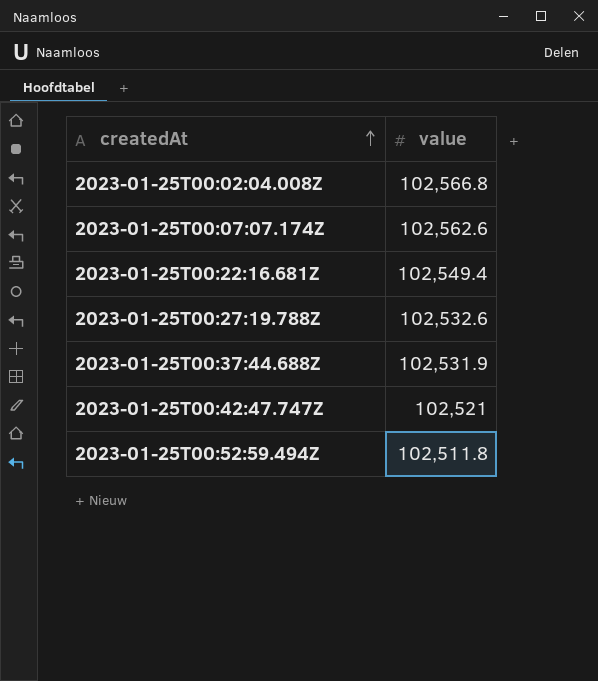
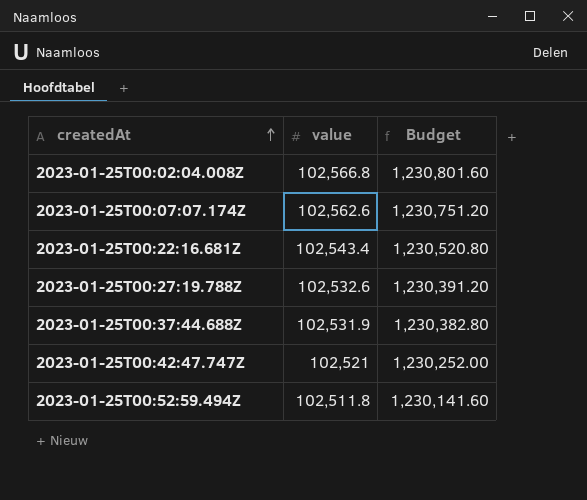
column Budget | formula: none -> [value] * 12
2023-01-25T00:22:16.681Z | value: 102,549.4 -> 102,543.4

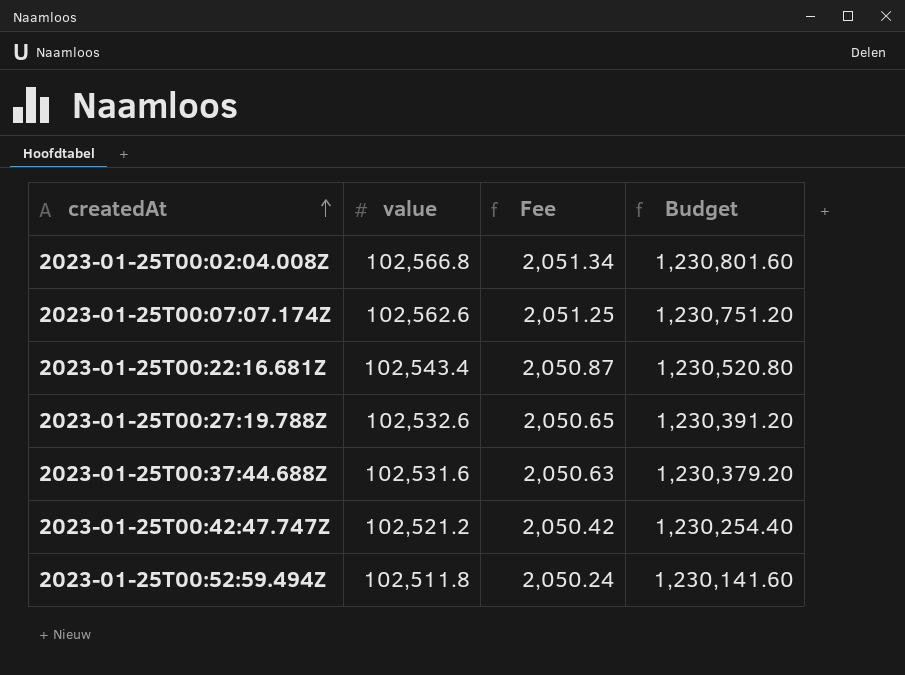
column Fee | formula: none -> [value] * 0.02
2023-01-25T00:37:44.688Z | value: 102,531.9 -> 102,531.6
2023-01-25T00:37:44.688Z | Budget: 1,230,382.80 -> 1,230,379.20
2023-01-25T00:42:47.747Z | value: 102,521 -> 102,521.2
2023-01-25T00:42:47.747Z | Budget: 1,230,252.00 -> 1,230,254.40

